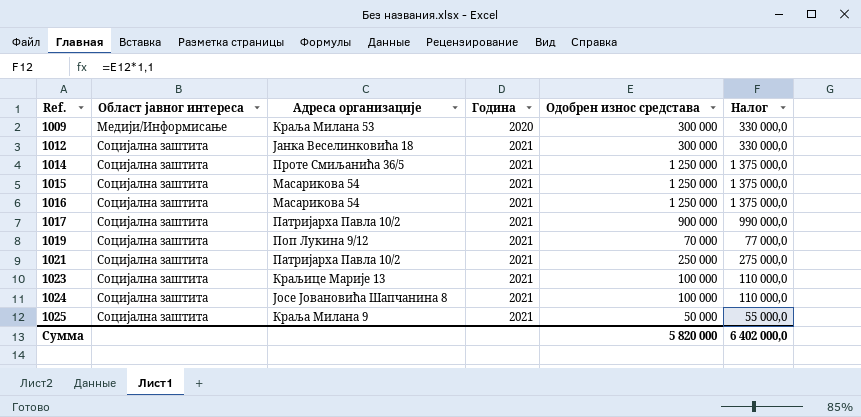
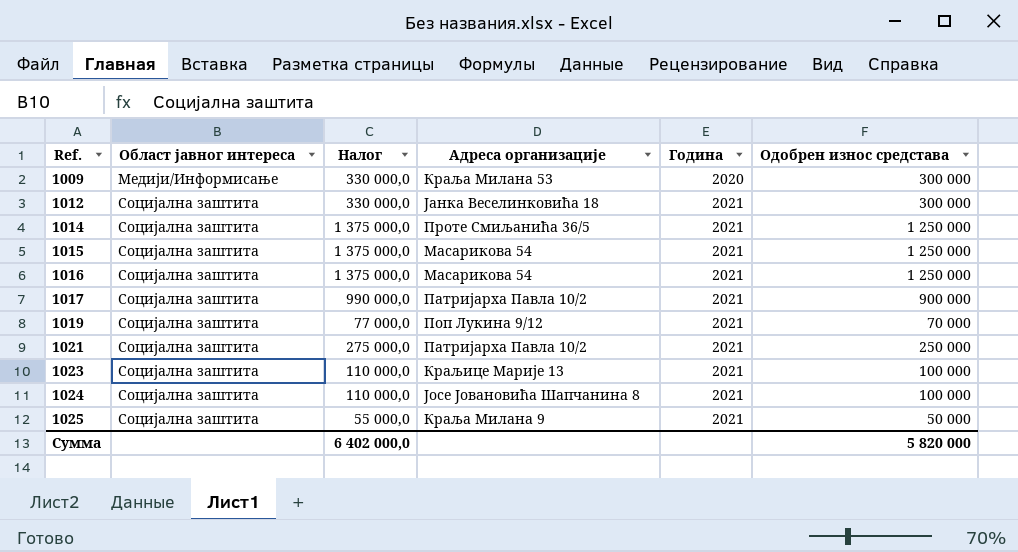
column Налог | position: 6 -> 3

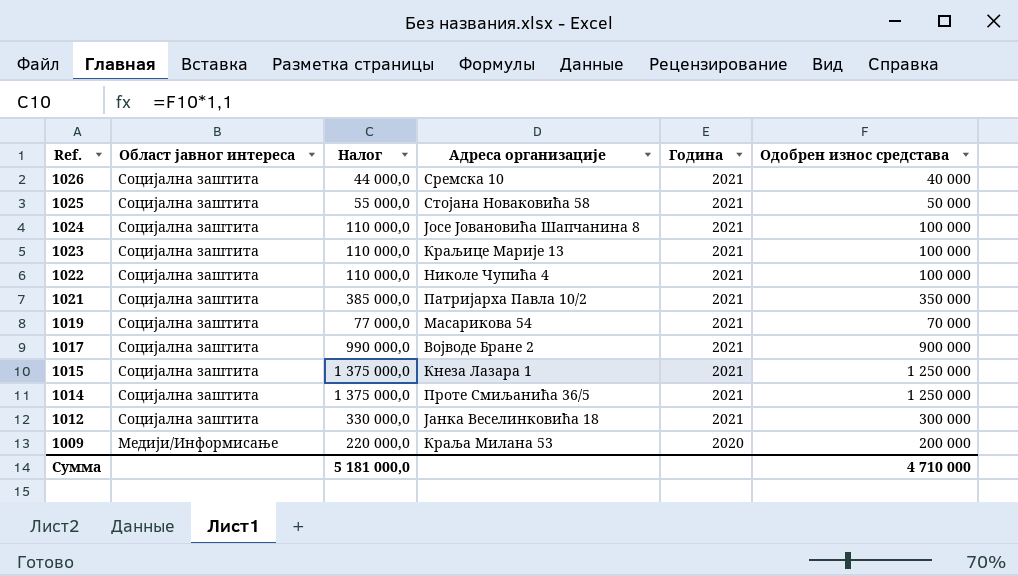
row order: Ref. ascending -> Ref. descending
row 1016: Социјална заштита | 1 375 000,0 | Масарикова 54 | 2021 | 1 250 000 -> none
row 1026: none -> Социјална заштита | 44 000,0 | Сремска 10 | 2021 | 40 000
1025 | Адреса организације: Краља Милана 9 -> Стојана Новаковића 58
row 1022: none -> Социјална заштита | 110 000,0 | Николе Чупића 4 | 2021 | 100 000
1021 | Налог: 275 000,0 -> 385 000,0
1021 | Одобрен износ средстава: 250 000 -> 350 000
1019 | Адреса организације: Поп Лукина 9/12 -> Масарикова 54
1017 | Адреса организације: Патријарха Павла 10/2 -> Војводе Бране 2
1015 | Адреса организације: Масарикова 54 -> Кнеза Лазара 1
1009 | Налог: 330 000,0 -> 220 000,0
1009 | Одобрен износ средстава: 300 000 -> 200 000
Сумма | Налог: 6 402 000,0 -> 5 181 000,0
Сумма | Одобрен износ средстава: 5 820 000 -> 4 710 000

